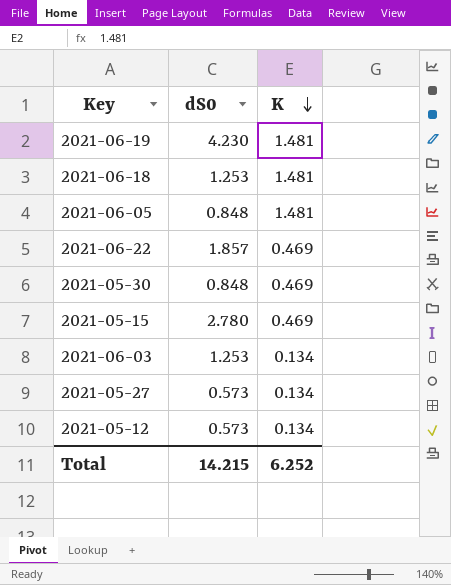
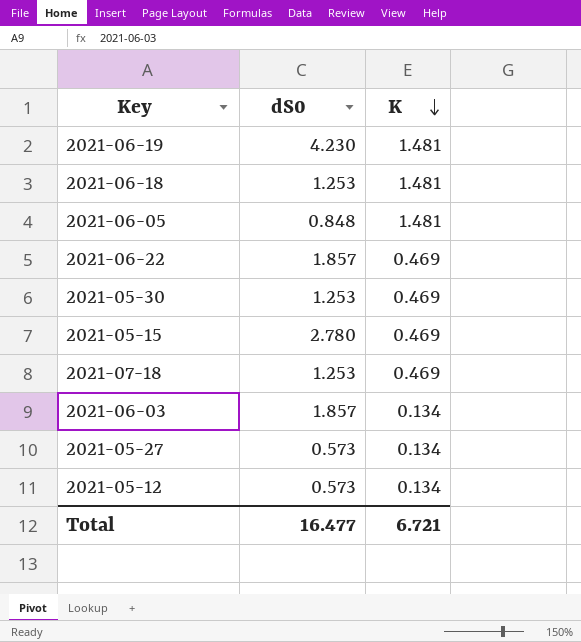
2021-05-30 | dS0: 0.848 -> 1.253
row 2021-07-18: none -> 1.253 | 0.469
2021-06-03 | dS0: 1.253 -> 1.857
Total | dS0: 14.215 -> 16.477
Total | K: 6.252 -> 6.721

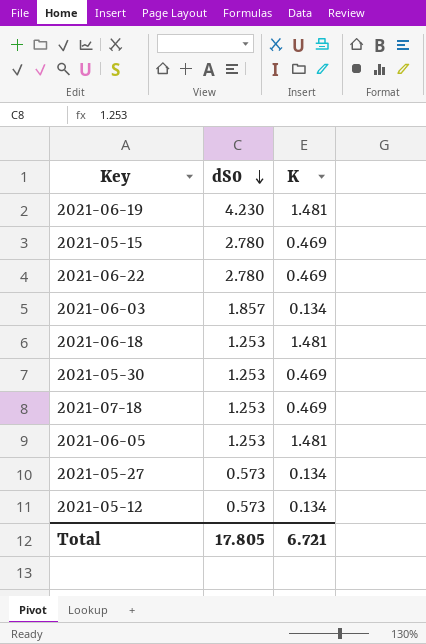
row order: K descending -> dS0 descending
2021-06-22 | dS0: 1.857 -> 2.780
2021-06-05 | dS0: 0.848 -> 1.253
Total | dS0: 16.477 -> 17.805

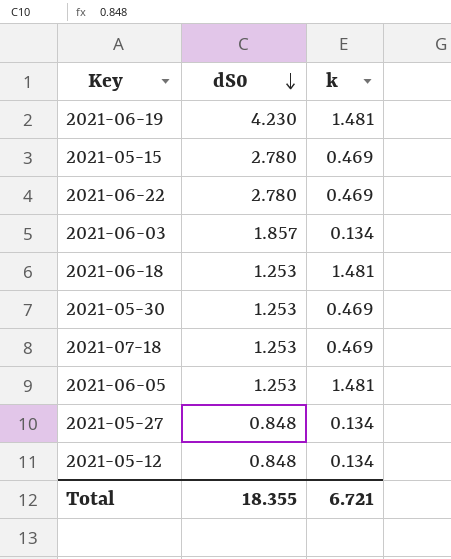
column name: K -> k
2021-05-27 | dS0: 0.573 -> 0.848
2021-05-12 | dS0: 0.573 -> 0.848
Total | dS0: 17.805 -> 18.355

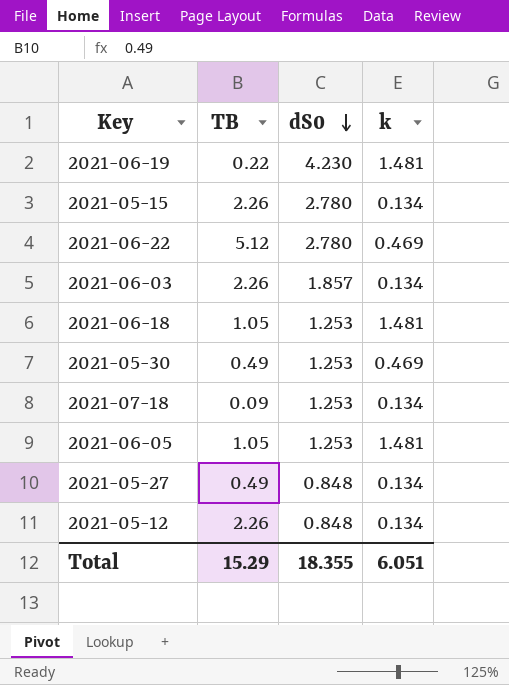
column TB | position: none -> 2
2021-05-15 | k: 0.469 -> 0.134
2021-07-18 | k: 0.469 -> 0.134
Total | k: 6.721 -> 6.051

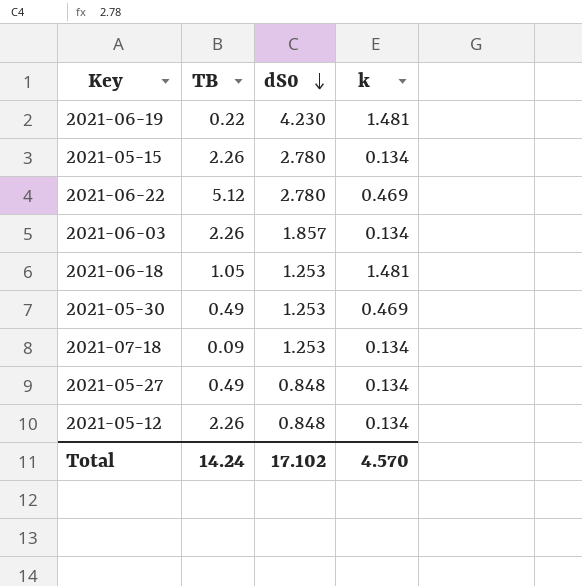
row 2021-06-05: 1.05 | 1.253 | 1.481 -> none
Total | TB: 15.29 -> 14.24
Total | dS0: 18.355 -> 17.102
Total | k: 6.051 -> 4.570

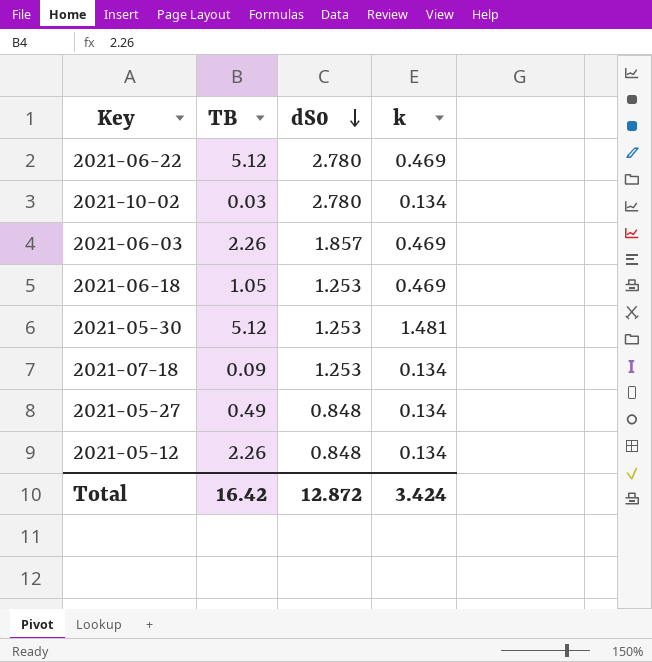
row 2021-06-19: 0.22 | 4.230 | 1.481 -> none
row 2021-05-15: 2.26 | 2.780 | 0.134 -> none
row 2021-10-02: none -> 0.03 | 2.780 | 0.134
2021-06-03 | k: 0.134 -> 0.469
2021-06-18 | k: 1.481 -> 0.469
2021-05-30 | TB: 0.49 -> 5.12
2021-05-30 | k: 0.469 -> 1.481
Total | TB: 14.24 -> 16.42
Total | dS0: 17.102 -> 12.872
Total | k: 4.570 -> 3.424

